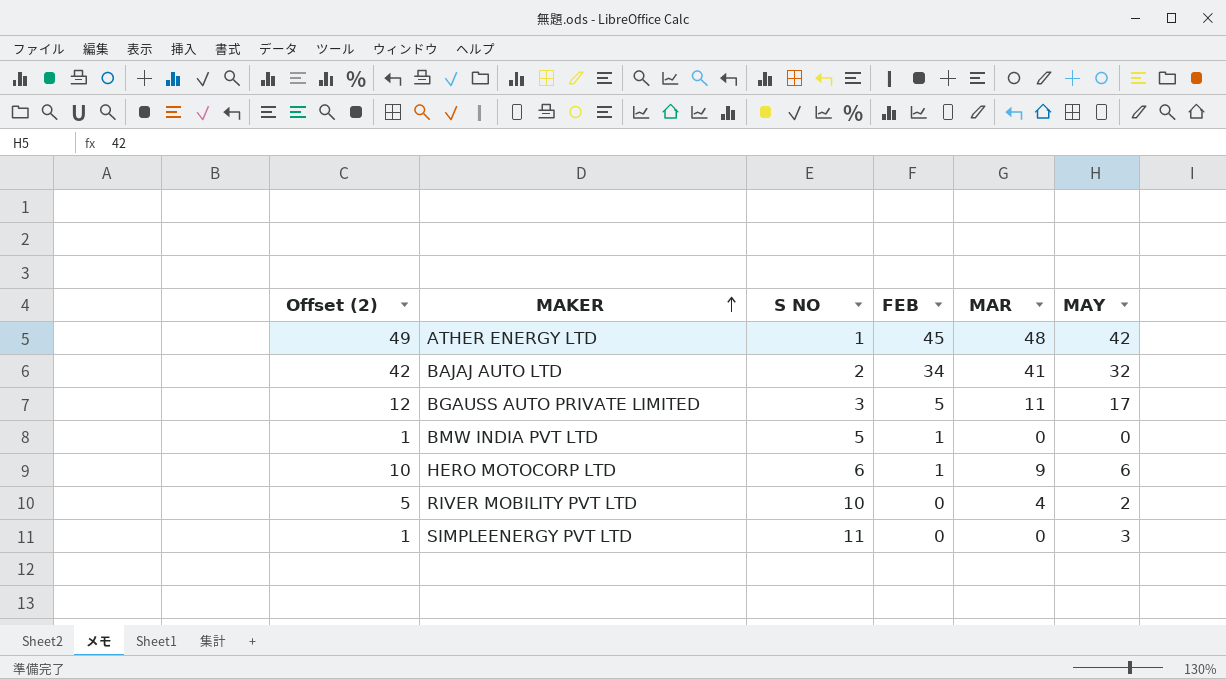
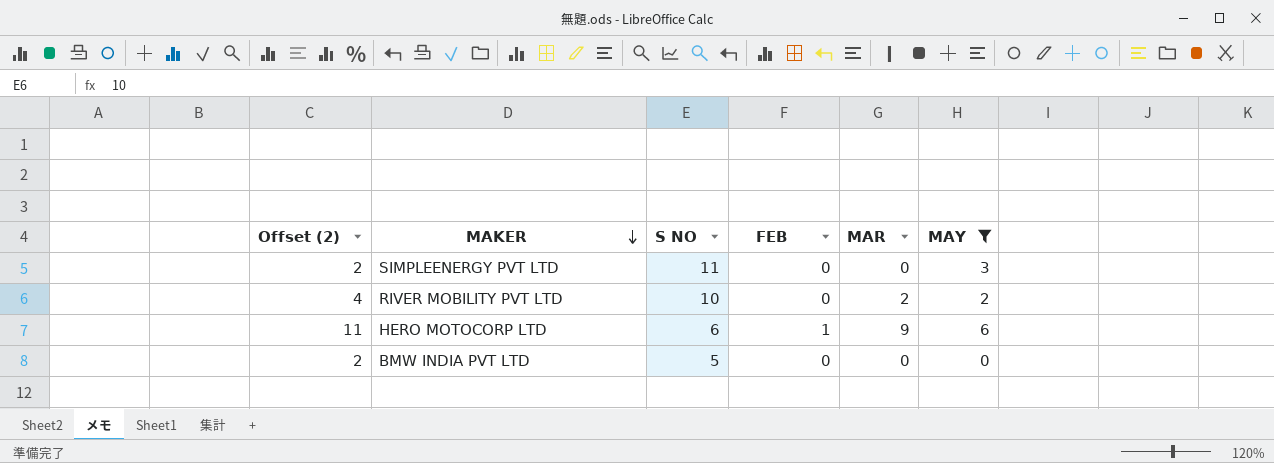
filter: none -> MAY <= 6
row order: MAKER ascending -> MAKER descending
column Offset (2) | formula: [MAR] + 1 -> [MAR] + 2
RIVER MOBILITY PVT LTD | MAR: 4 -> 2
BMW INDIA PVT LTD | FEB: 1 -> 0

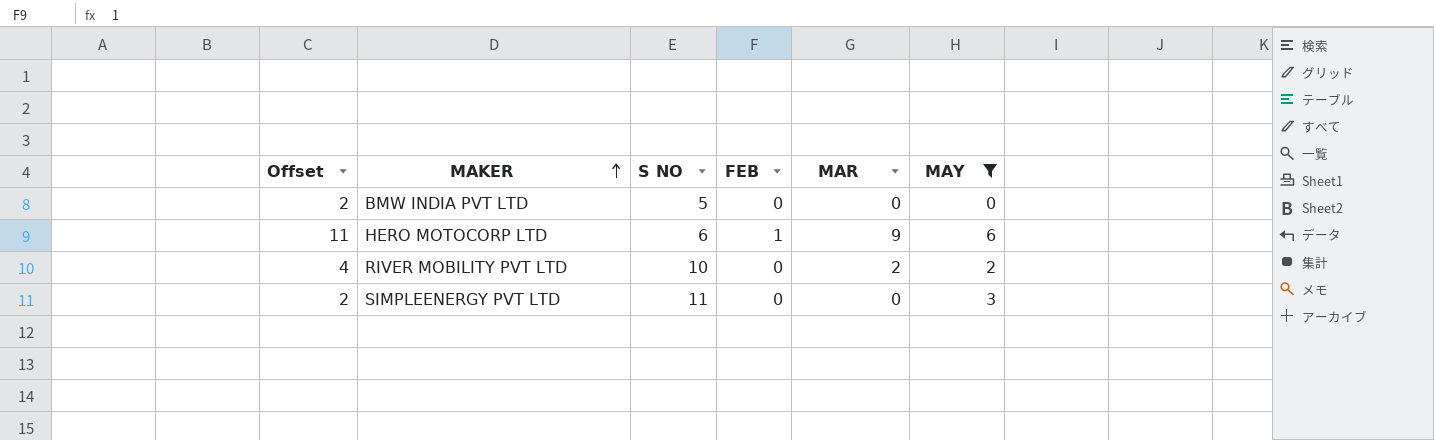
row order: MAKER descending -> MAKER ascending
column name: Offset (2) -> Offset

